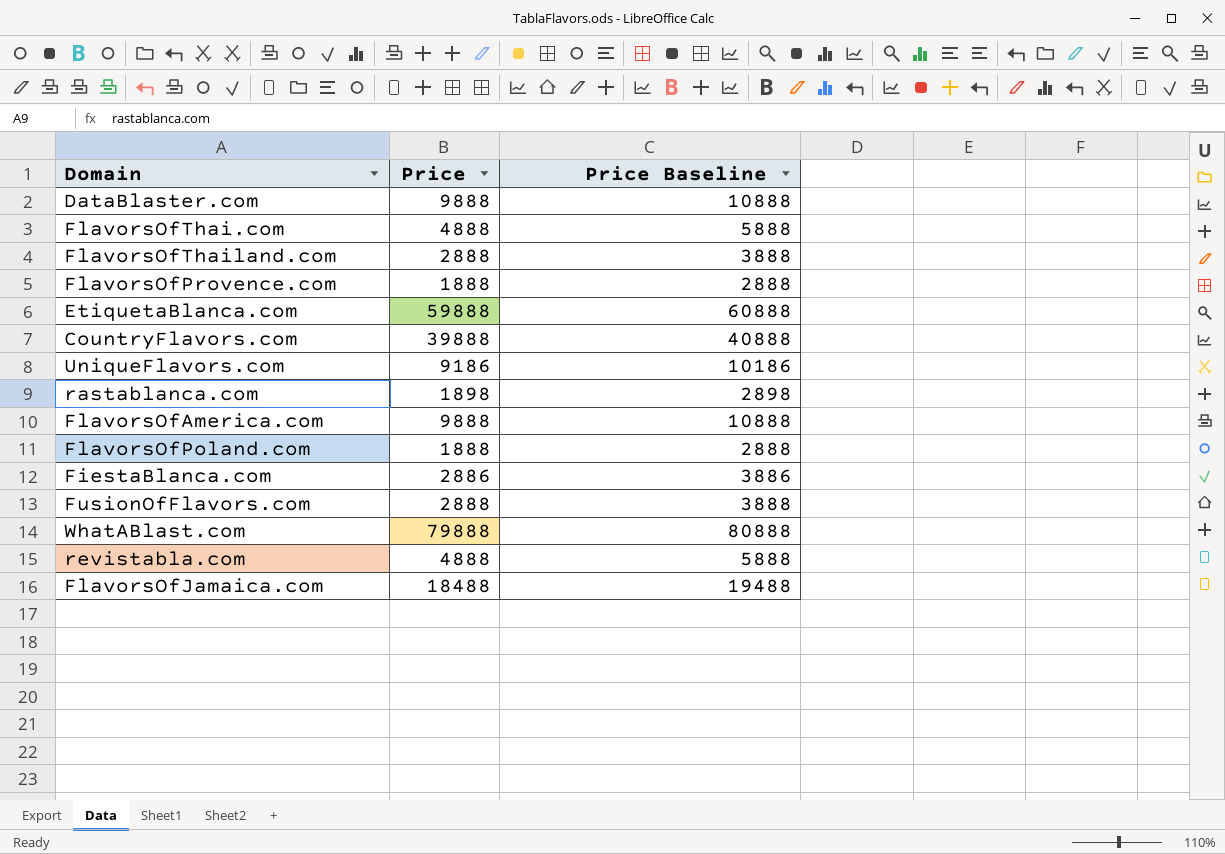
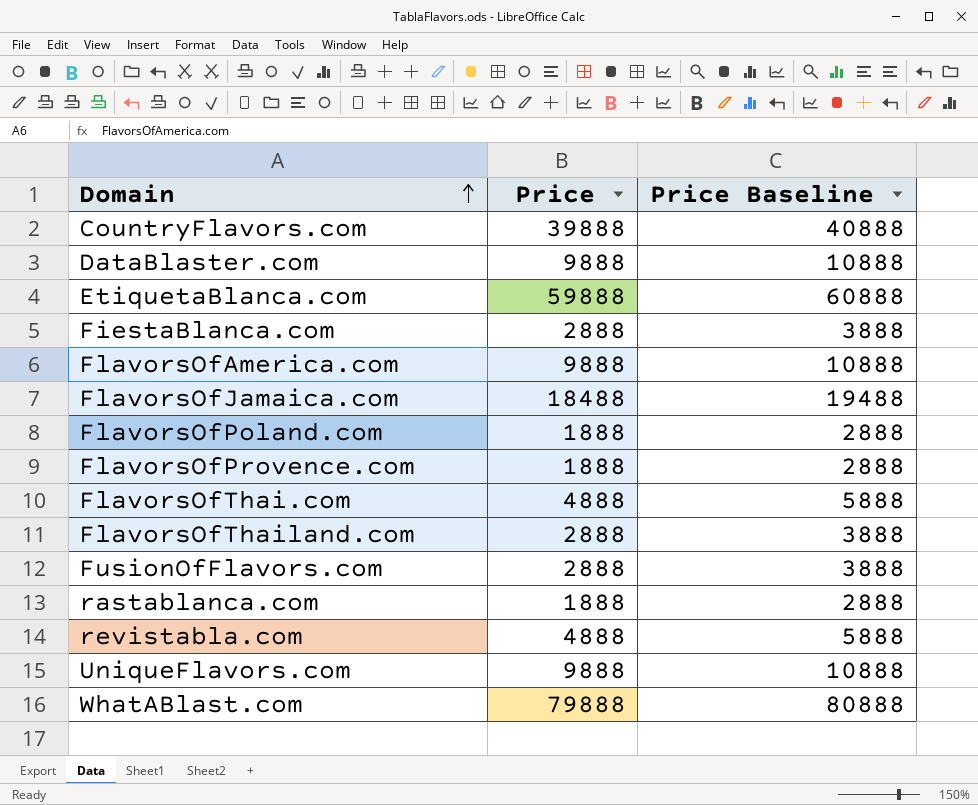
row order: none -> Domain ascending
FiestaBlanca.com | Price: 2886 -> 2888
FiestaBlanca.com | Price Baseline: 3886 -> 3888
rastablanca.com | Price: 1898 -> 1888
rastablanca.com | Price Baseline: 2898 -> 2888
UniqueFlavors.com | Price: 9186 -> 9888
UniqueFlavors.com | Price Baseline: 10186 -> 10888

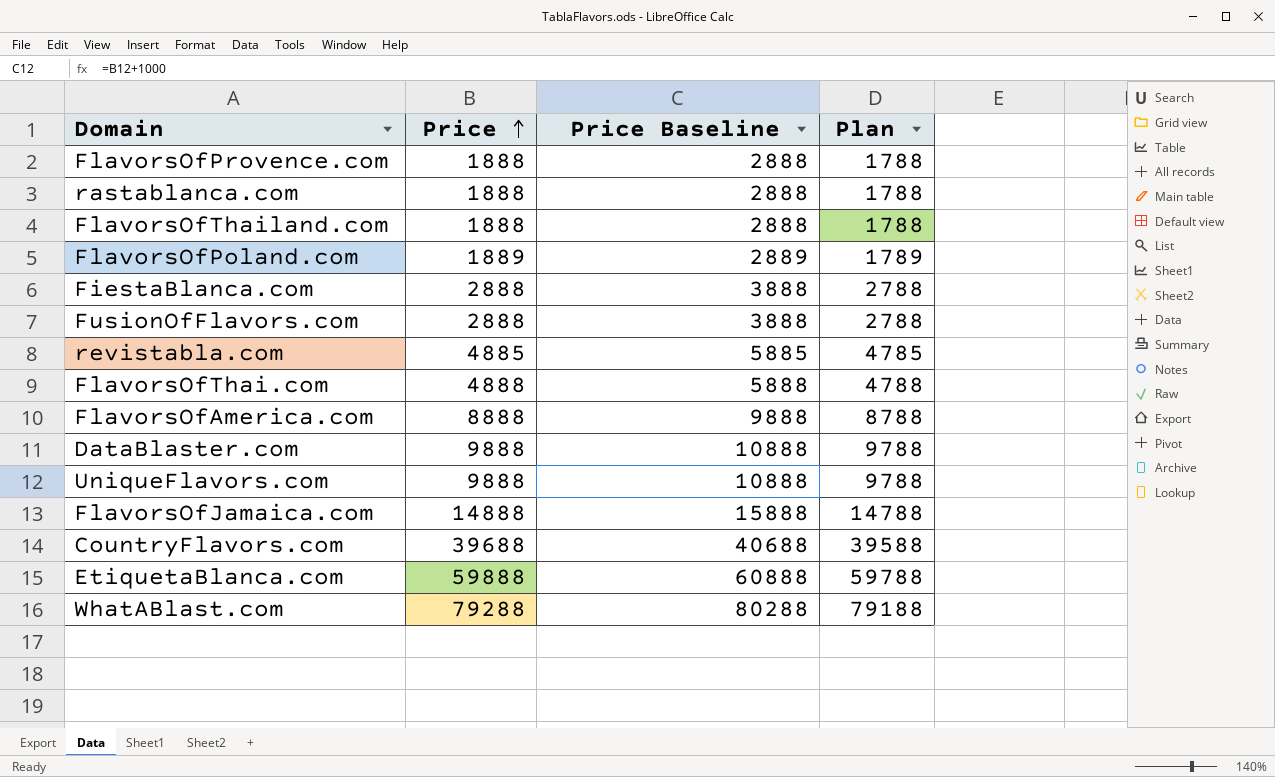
row order: Domain ascending -> Price ascending
column Plan | formula: none -> [Price] - 100
FlavorsOfThailand.com | Price: 2888 -> 1888
FlavorsOfThailand.com | Price Baseline: 3888 -> 2888
FlavorsOfPoland.com | Price: 1888 -> 1889
FlavorsOfPoland.com | Price Baseline: 2888 -> 2889
revistabla.com | Price: 4888 -> 4885
revistabla.com | Price Baseline: 5888 -> 5885
FlavorsOfAmerica.com | Price: 9888 -> 8888
FlavorsOfAmerica.com | Price Baseline: 10888 -> 9888
FlavorsOfJamaica.com | Price: 18488 -> 14888
FlavorsOfJamaica.com | Price Baseline: 19488 -> 15888
CountryFlavors.com | Price: 39888 -> 39688
CountryFlavors.com | Price Baseline: 40888 -> 40688
WhatABlast.com | Price: 79888 -> 79288
WhatABlast.com | Price Baseline: 80888 -> 80288

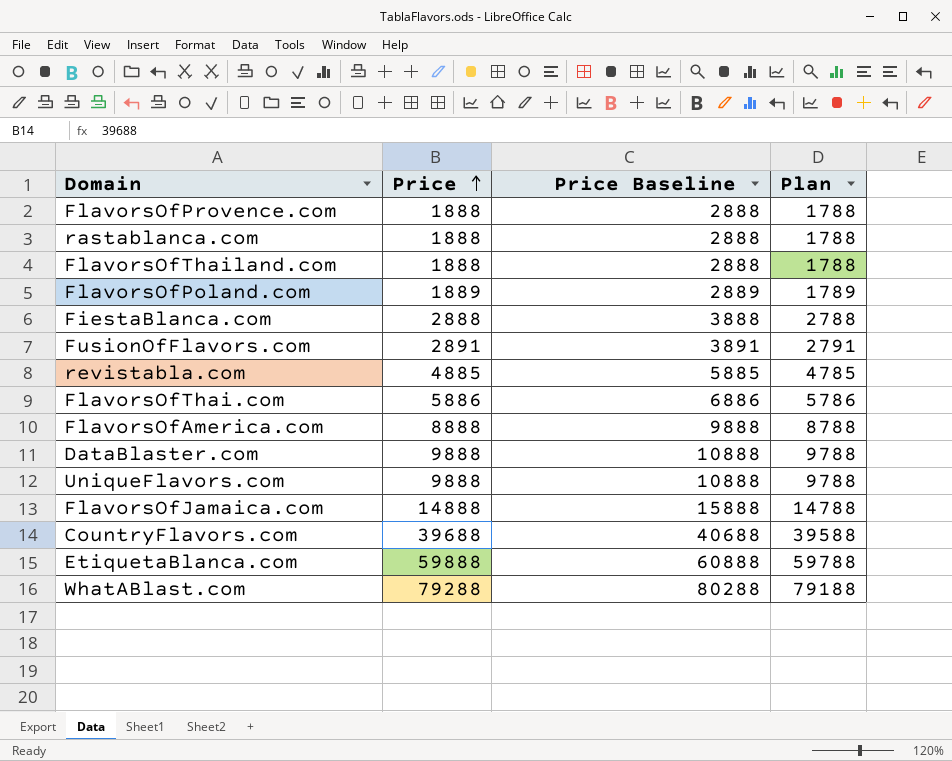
FusionOfFlavors.com | Price: 2888 -> 2891
FusionOfFlavors.com | Price Baseline: 3888 -> 3891
FusionOfFlavors.com | Plan: 2788 -> 2791
FlavorsOfThai.com | Price: 4888 -> 5886
FlavorsOfThai.com | Price Baseline: 5888 -> 6886
FlavorsOfThai.com | Plan: 4788 -> 5786

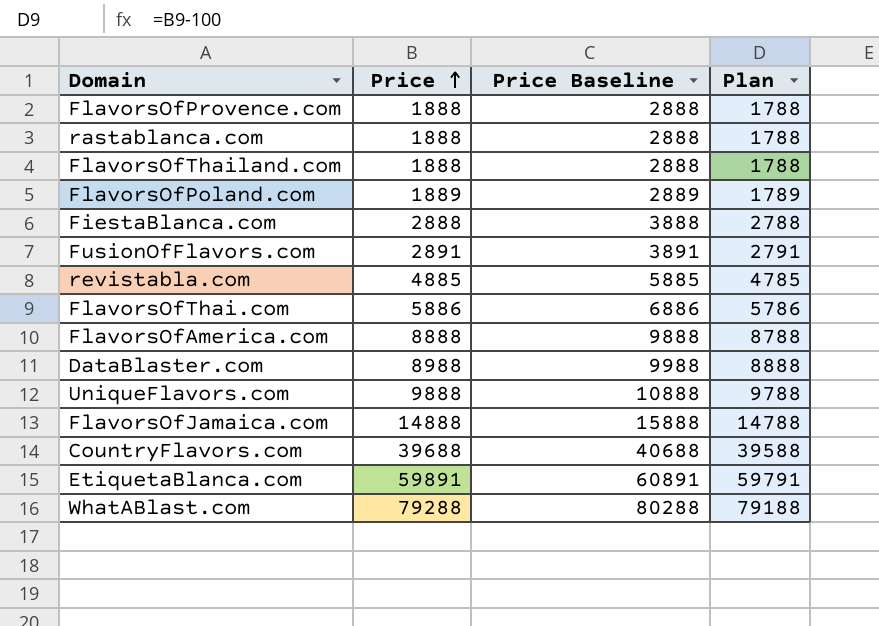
DataBlaster.com | Price: 9888 -> 8988
DataBlaster.com | Price Baseline: 10888 -> 9988
DataBlaster.com | Plan: 9788 -> 8888
EtiquetaBlanca.com | Price: 59888 -> 59891
EtiquetaBlanca.com | Price Baseline: 60888 -> 60891
EtiquetaBlanca.com | Plan: 59788 -> 59791

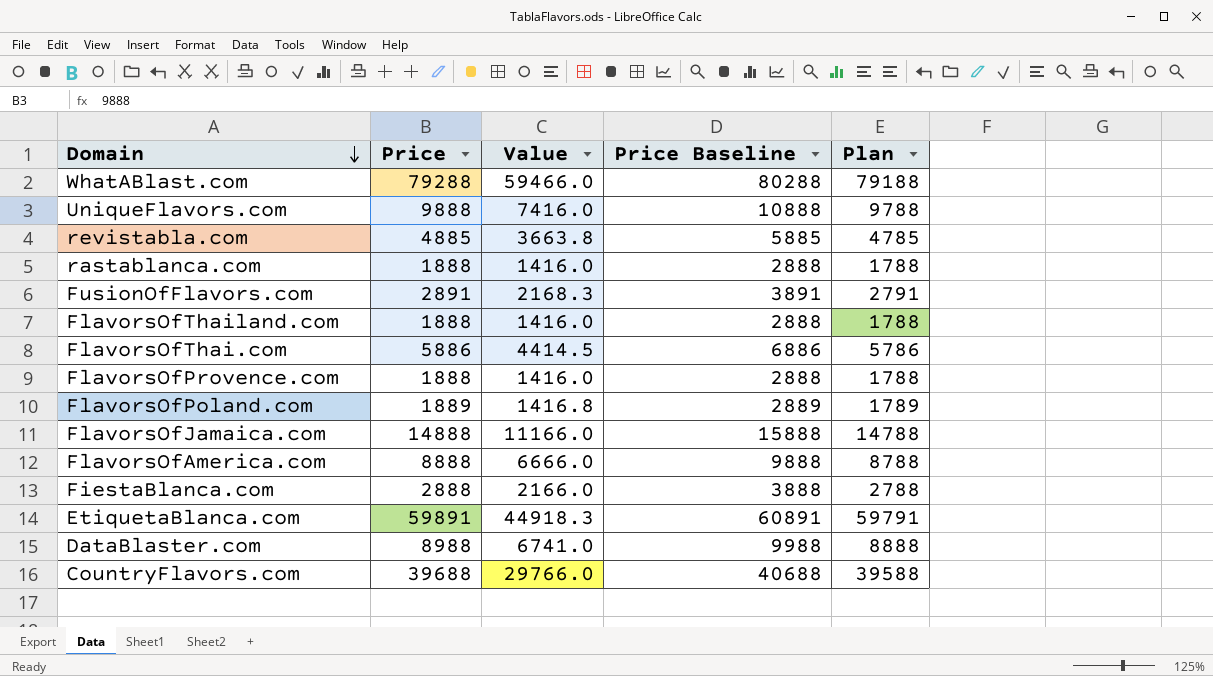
row order: Price ascending -> Domain descending
column Value | formula: none -> [Price] * 0.75

